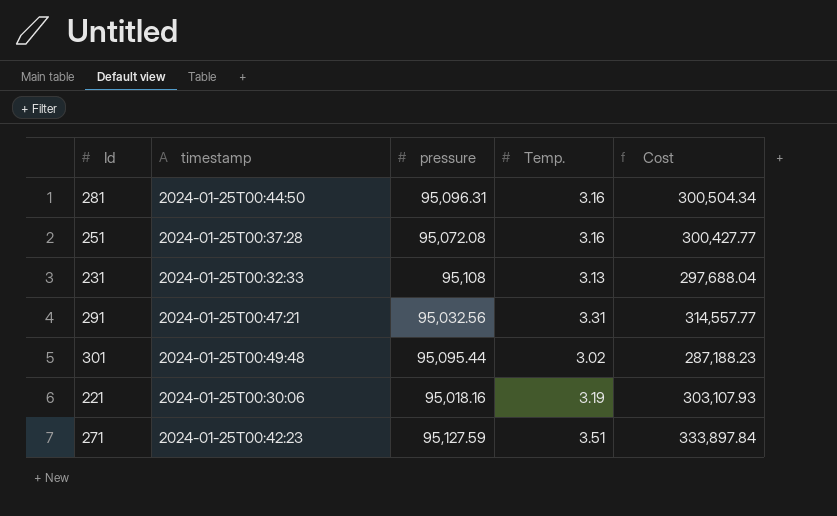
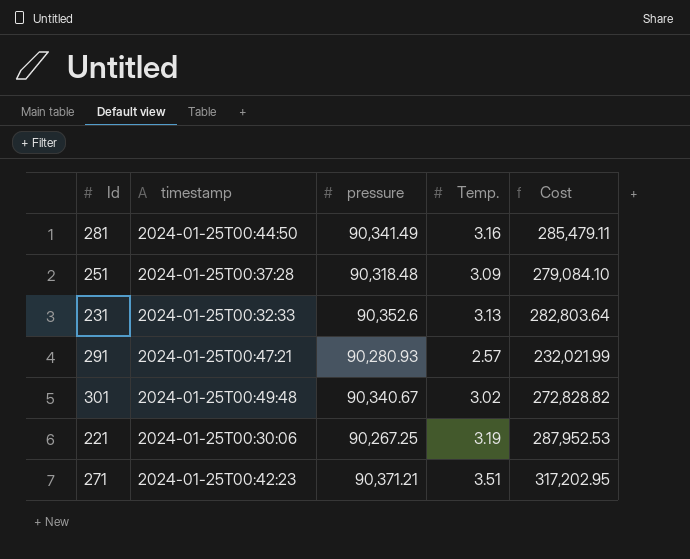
281 | pressure: 95,096.31 -> 90,341.49
281 | Cost: 300,504.34 -> 285,479.11
251 | pressure: 95,072.08 -> 90,318.48
251 | Temp.: 3.16 -> 3.09
251 | Cost: 300,427.77 -> 279,084.10
231 | pressure: 95,108 -> 90,352.6
231 | Cost: 297,688.04 -> 282,803.64
291 | pressure: 95,032.56 -> 90,280.93
291 | Temp.: 3.31 -> 2.57
291 | Cost: 314,557.77 -> 232,021.99
301 | pressure: 95,095.44 -> 90,340.67
301 | Cost: 287,188.23 -> 272,828.82
221 | pressure: 95,018.16 -> 90,267.25
221 | Cost: 303,107.93 -> 287,952.53
271 | pressure: 95,127.59 -> 90,371.21
271 | Cost: 333,897.84 -> 317,202.95

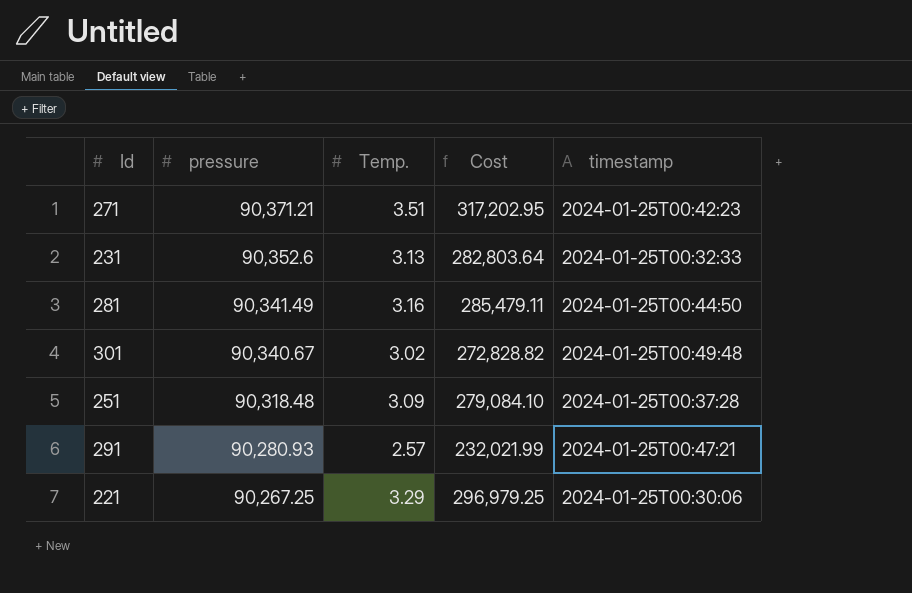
row order: none -> pressure descending
column timestamp | position: 2 -> 5
221 | Temp.: 3.19 -> 3.29
221 | Cost: 287,952.53 -> 296,979.25

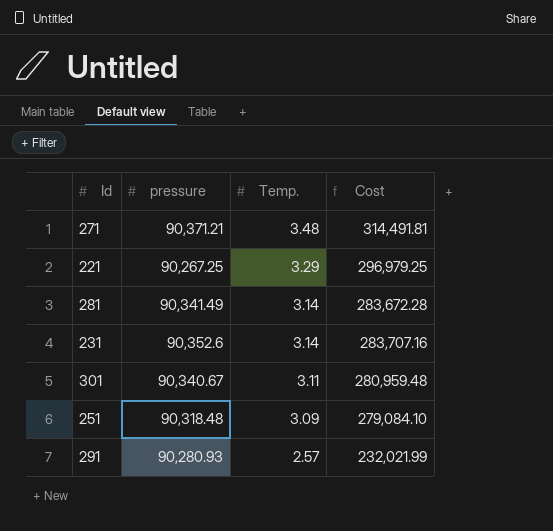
row order: pressure descending -> Temp. descending
column timestamp | position: 5 -> none
271 | Temp.: 3.51 -> 3.48
271 | Cost: 317,202.95 -> 314,491.81
281 | Temp.: 3.16 -> 3.14
281 | Cost: 285,479.11 -> 283,672.28
231 | Temp.: 3.13 -> 3.14
231 | Cost: 282,803.64 -> 283,707.16
301 | Temp.: 3.02 -> 3.11
301 | Cost: 272,828.82 -> 280,959.48

